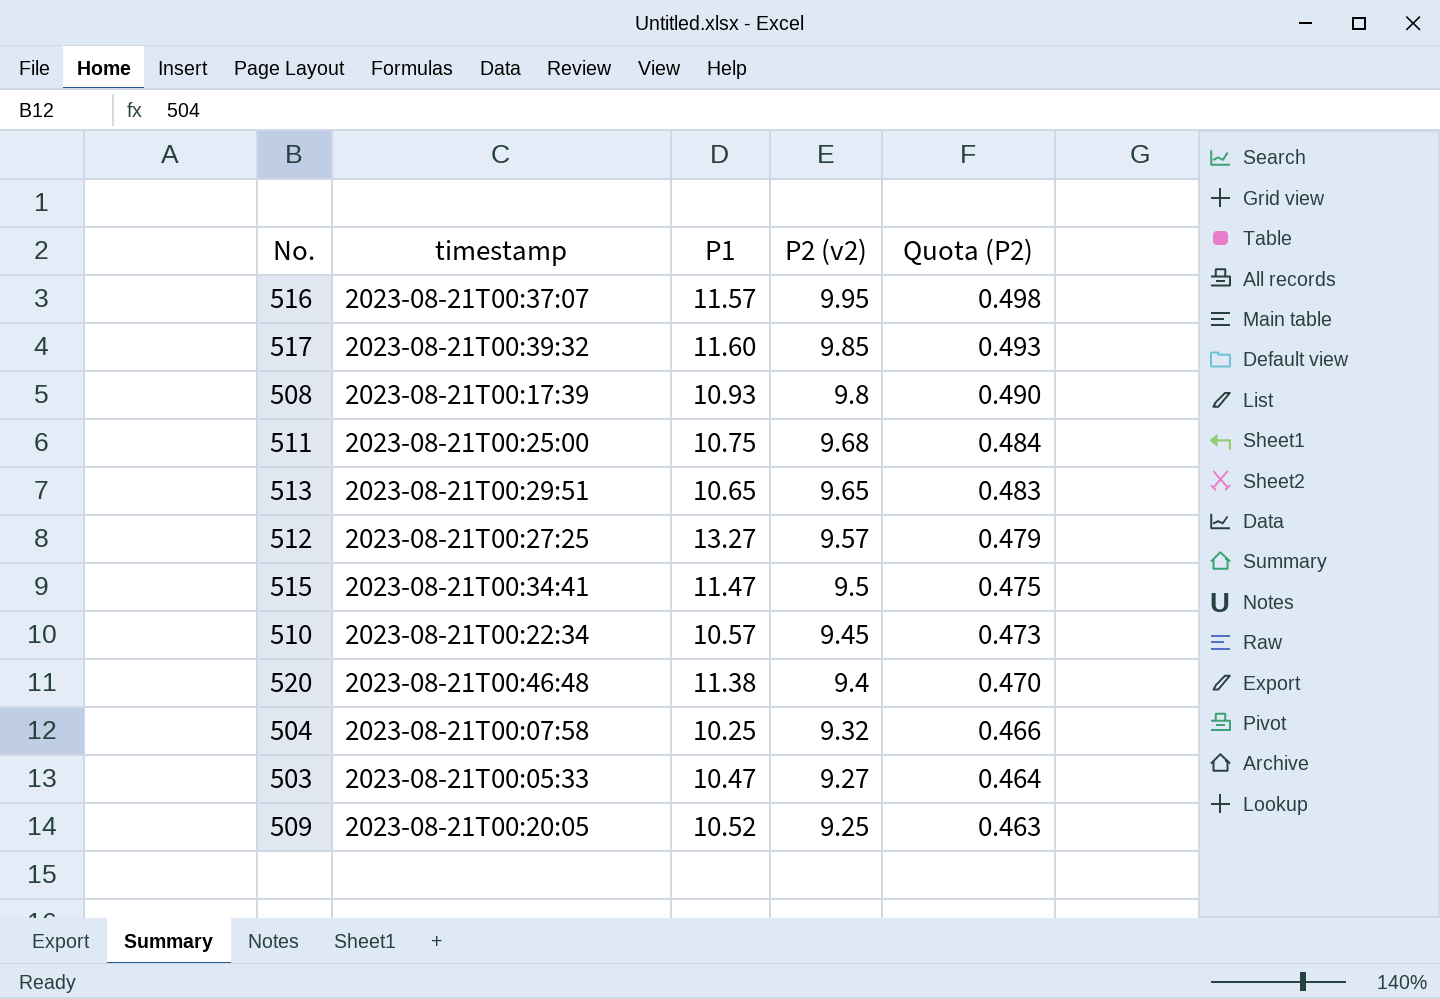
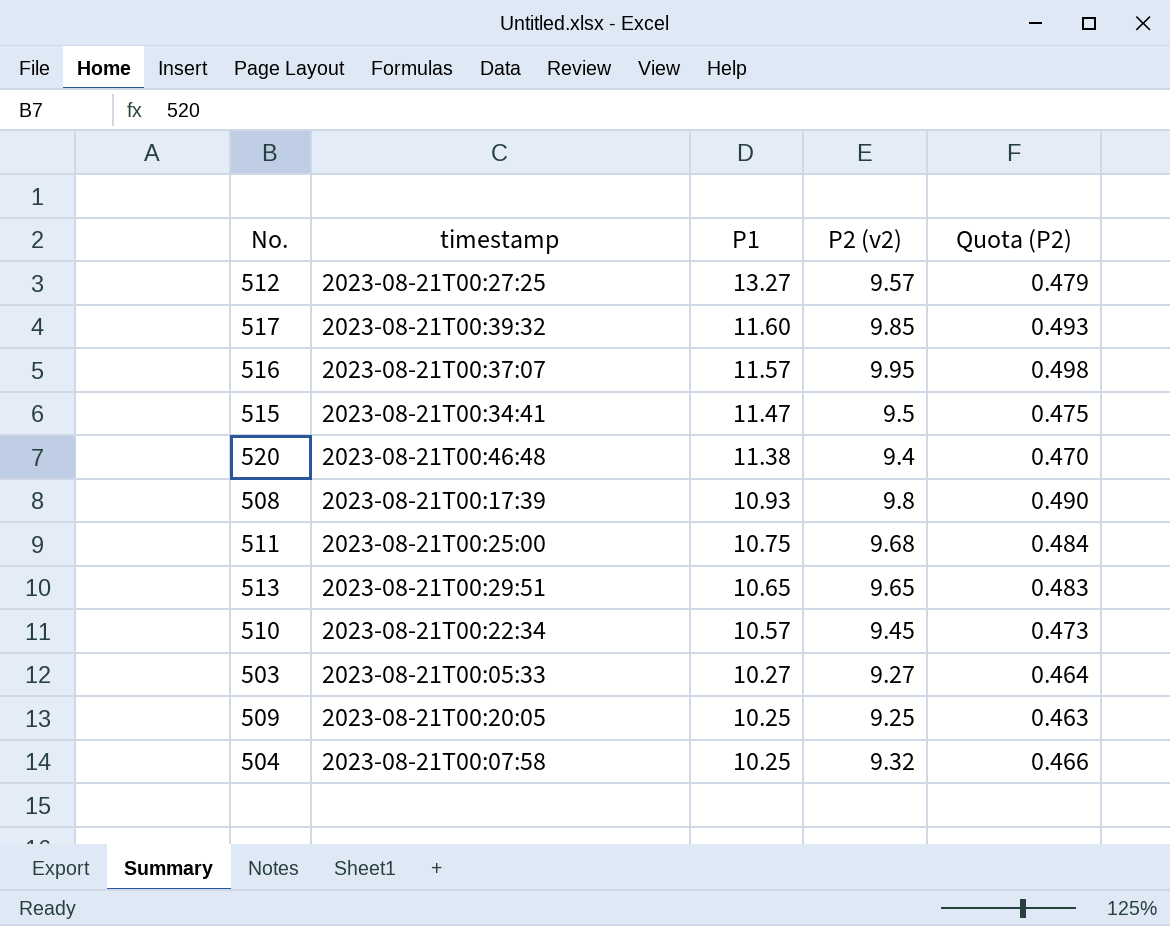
row order: P2 (v2) descending -> P1 descending
503 | P1: 10.47 -> 10.27
509 | P1: 10.52 -> 10.25

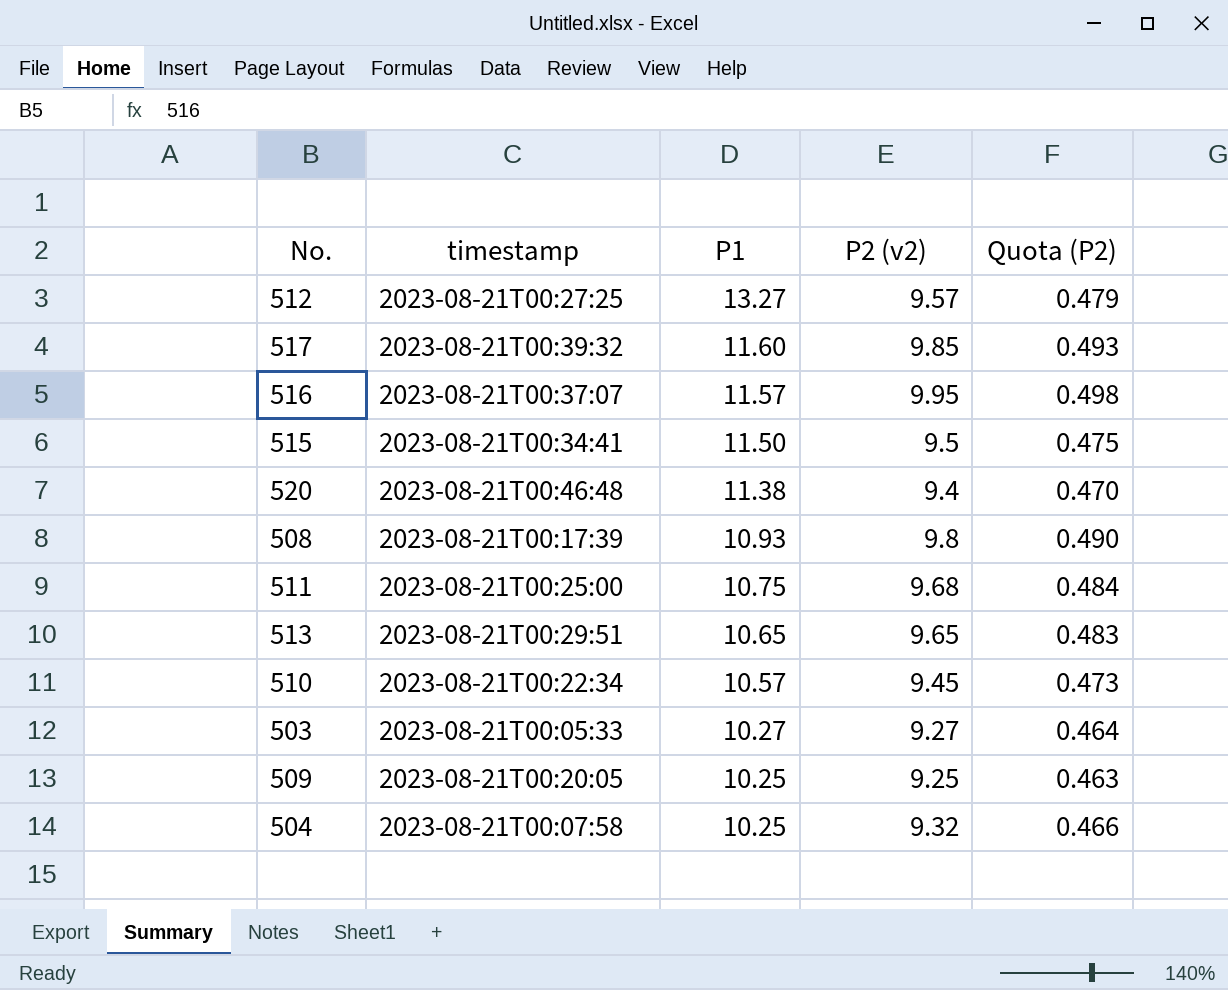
515 | P1: 11.47 -> 11.50

